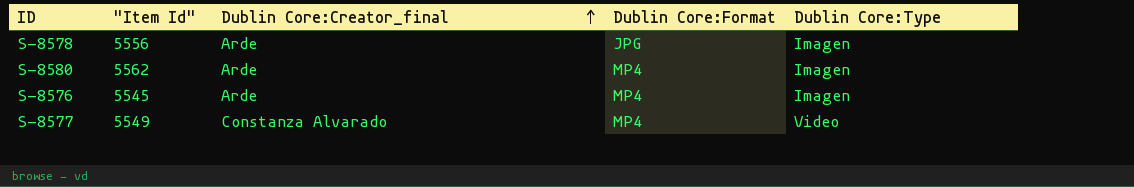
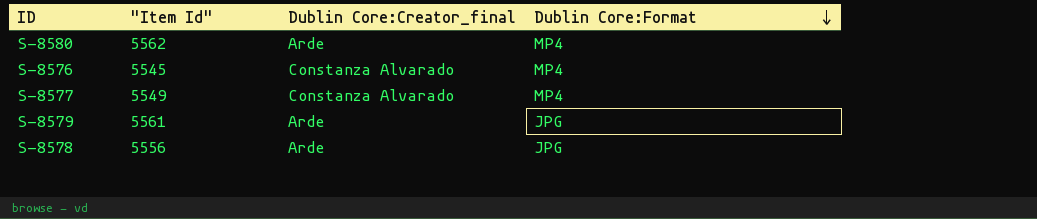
row order: Dublin Core:Creator_final ascending -> Dublin Core:Format descending
column Dublin Core:Type | position: 5 -> none
S-8576 | Dublin Core:Creator_final: Arde -> Constanza Alvarado
row S-8579: none -> 5561 | Arde | JPG

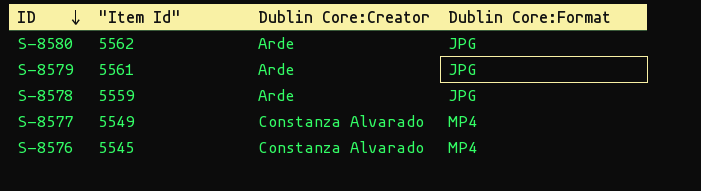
row order: Dublin Core:Format descending -> ID descending
column name: Dublin Core:Creator_final -> Dublin Core:Creator
S-8580 | Dublin Core:Format: MP4 -> JPG
S-8578 | "Item Id": 5556 -> 5559

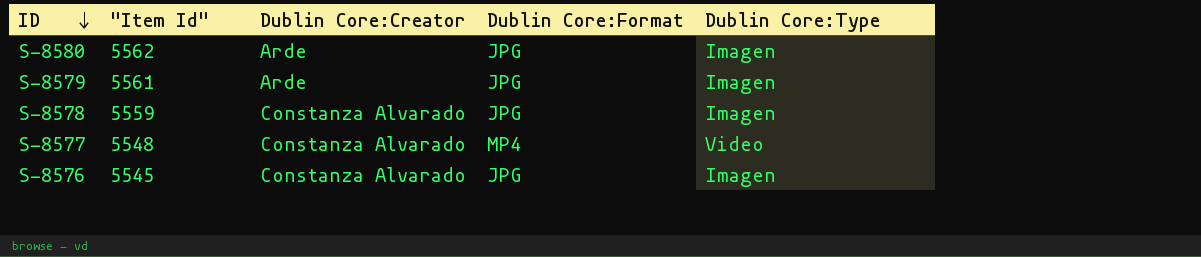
column Dublin Core:Type | position: none -> 5
S-8578 | Dublin Core:Creator: Arde -> Constanza Alvarado
S-8577 | "Item Id": 5549 -> 5548
S-8576 | Dublin Core:Format: MP4 -> JPG

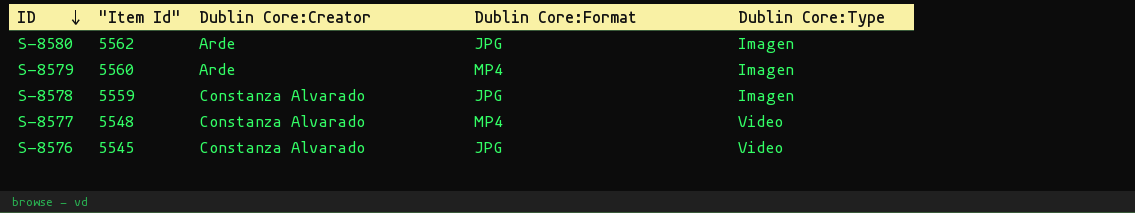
S-8579 | "Item Id": 5561 -> 5560
S-8579 | Dublin Core:Format: JPG -> MP4
S-8576 | Dublin Core:Type: Imagen -> Video

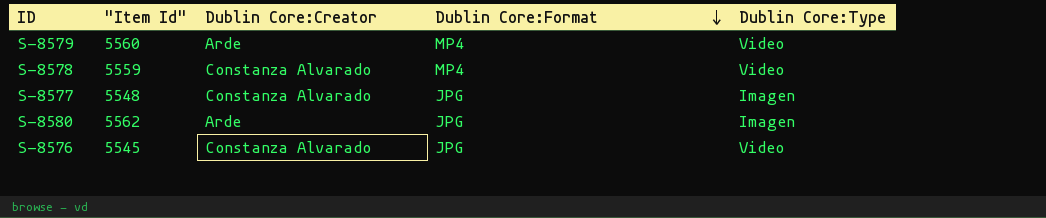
row order: ID descending -> Dublin Core:Format descending
S-8579 | Dublin Core:Type: Imagen -> Video
S-8578 | Dublin Core:Format: JPG -> MP4
S-8578 | Dublin Core:Type: Imagen -> Video
S-8577 | Dublin Core:Format: MP4 -> JPG
S-8577 | Dublin Core:Type: Video -> Imagen

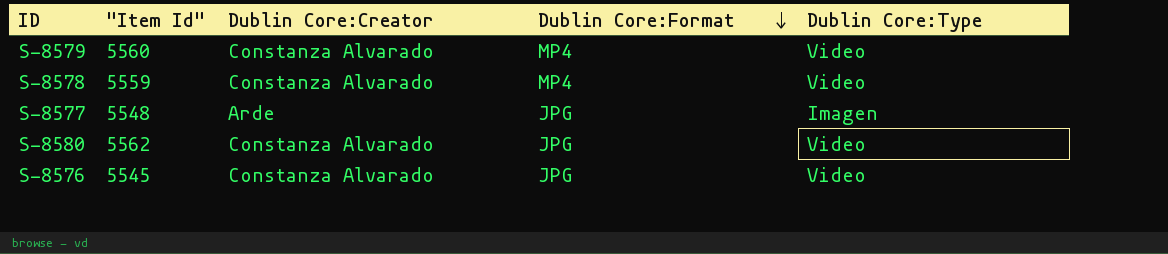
S-8579 | Dublin Core:Creator: Arde -> Constanza Alvarado
S-8577 | Dublin Core:Creator: Constanza Alvarado -> Arde
S-8580 | Dublin Core:Creator: Arde -> Constanza Alvarado
S-8580 | Dublin Core:Type: Imagen -> Video

